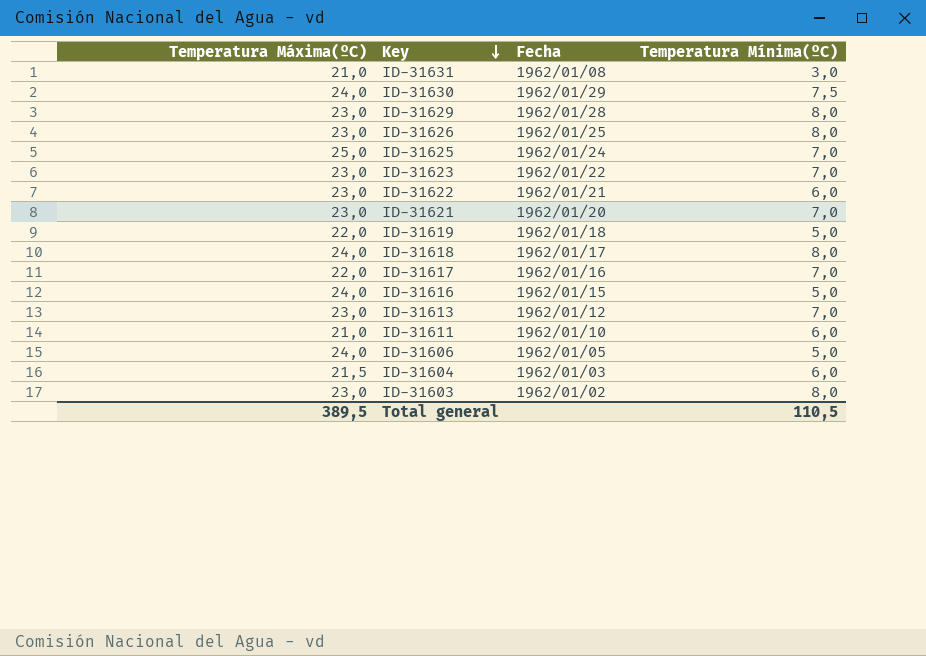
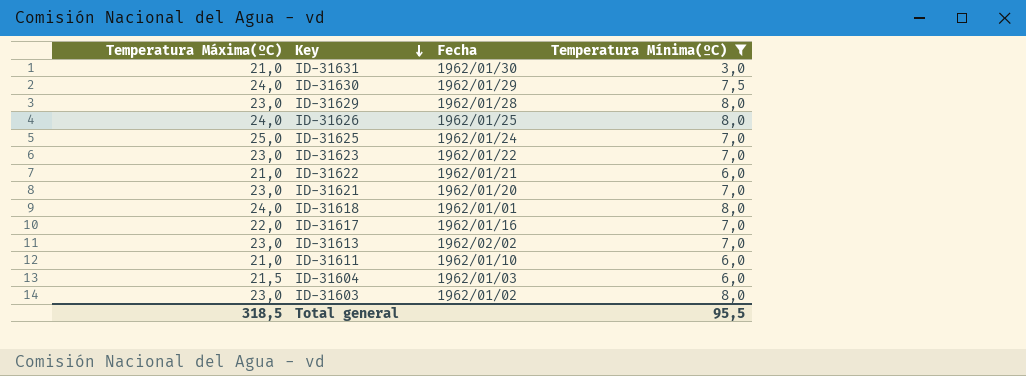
filter: none -> Temperatura Mínima(ºC) != 5,0
ID-31631 | Fecha: 1962/01/08 -> 1962/01/30
ID-31626 | Temperatura Máxima(ºC): 23,0 -> 24,0
ID-31622 | Temperatura Máxima(ºC): 23,0 -> 21,0
ID-31618 | Fecha: 1962/01/17 -> 1962/01/01
ID-31613 | Fecha: 1962/01/12 -> 1962/02/02
Total general | Temperatura Máxima(ºC): 389,5 -> 318,5
Total general | Temperatura Mínima(ºC): 110,5 -> 95,5

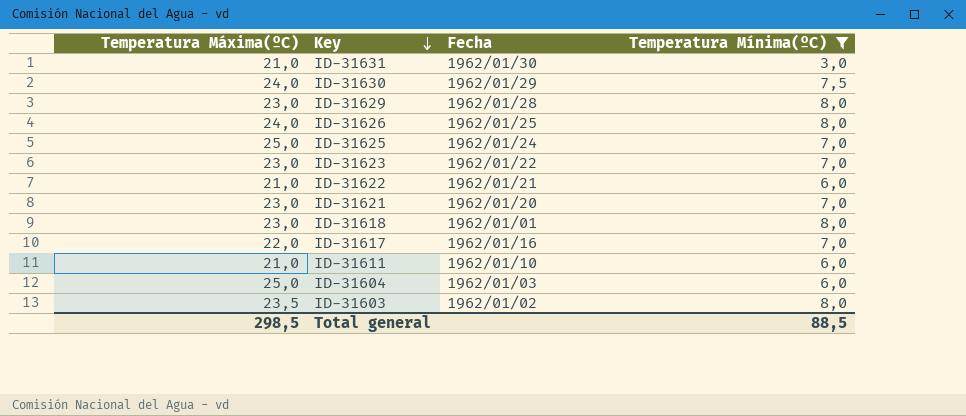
row ID-31613: 23,0 | 1962/02/02 | 7,0 -> none
ID-31618 | Temperatura Máxima(ºC): 24,0 -> 23,0
ID-31604 | Temperatura Máxima(ºC): 21,5 -> 25,0
ID-31603 | Temperatura Máxima(ºC): 23,0 -> 23,5
Total general | Temperatura Máxima(ºC): 318,5 -> 298,5
Total general | Temperatura Mínima(ºC): 95,5 -> 88,5

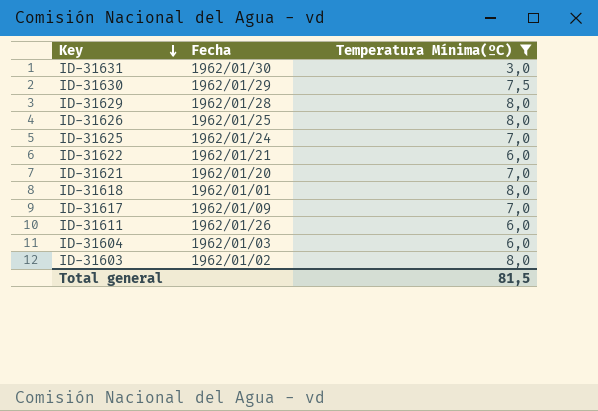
column Temperatura Máxima(ºC) | position: 1 -> none
row ID-31623: 23,0 | 1962/01/22 | 7,0 -> none
ID-31617 | Fecha: 1962/01/16 -> 1962/01/09
ID-31611 | Fecha: 1962/01/10 -> 1962/01/26
Total general | Temperatura Mínima(ºC): 88,5 -> 81,5

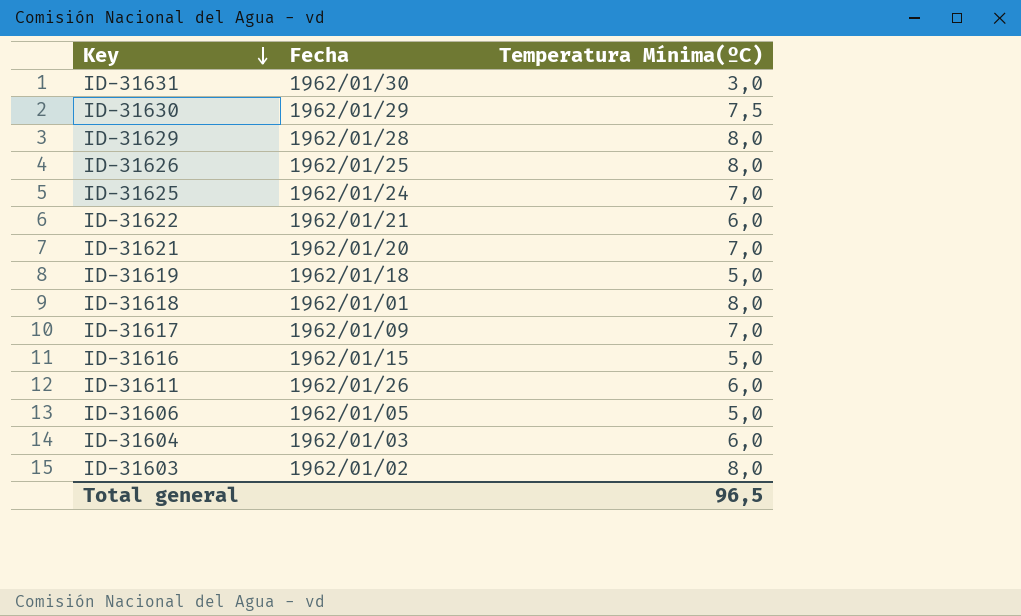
filter: Temperatura Mínima(ºC) != 5,0 -> none
Total general | Temperatura Mínima(ºC): 81,5 -> 96,5

